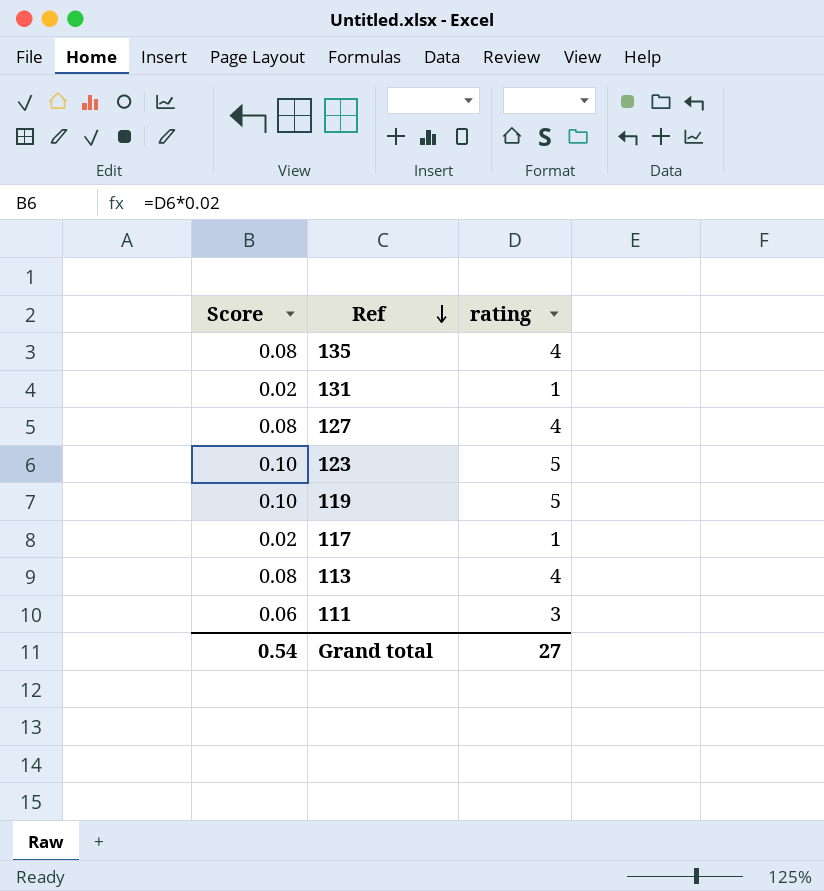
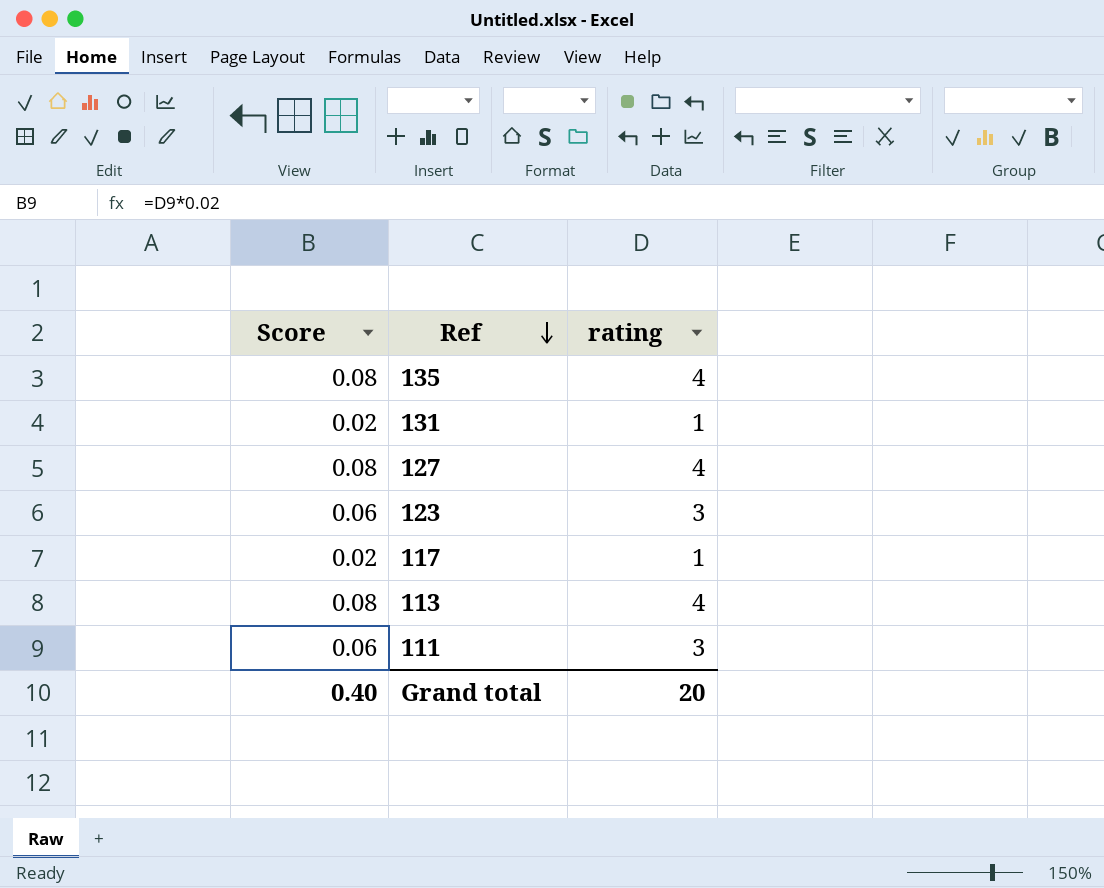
row 119: 0.10 | 5 -> none
123 | Score: 0.10 -> 0.06
123 | rating: 5 -> 3
Grand total | Score: 0.54 -> 0.40
Grand total | rating: 27 -> 20

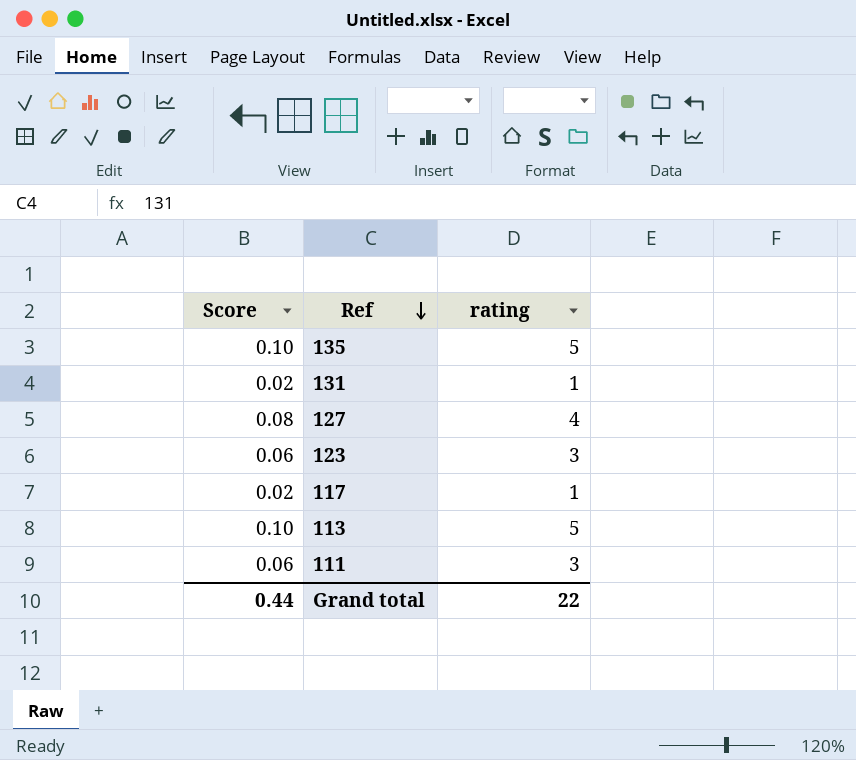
135 | Score: 0.08 -> 0.10
135 | rating: 4 -> 5
113 | Score: 0.08 -> 0.10
113 | rating: 4 -> 5
Grand total | Score: 0.40 -> 0.44
Grand total | rating: 20 -> 22

